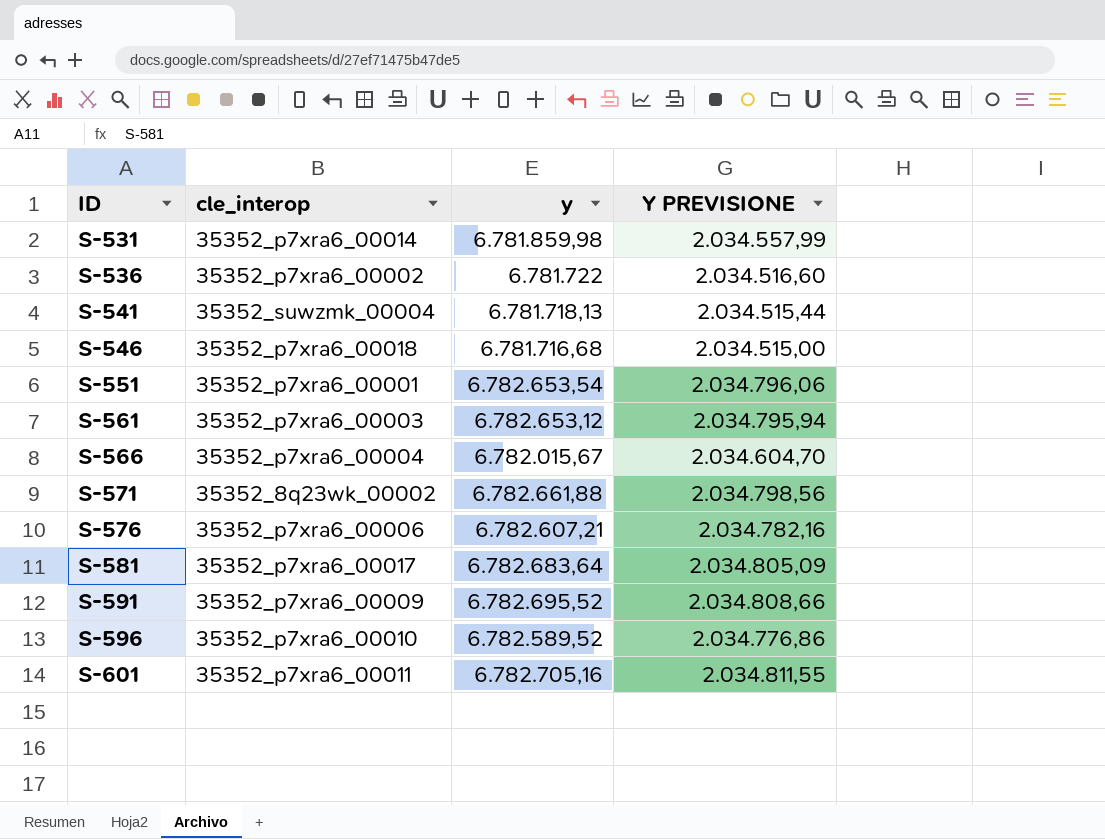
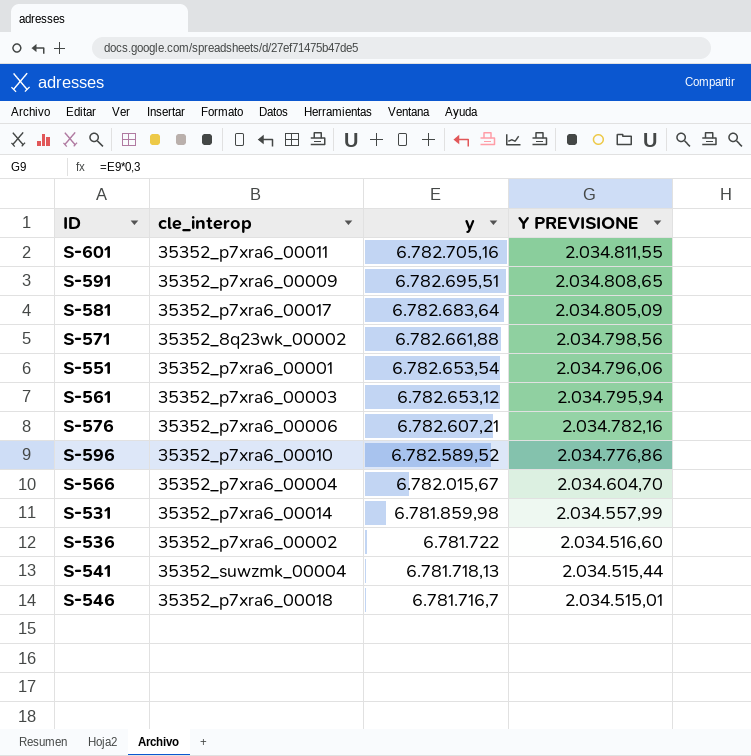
row order: ID ascending -> y descending
S-591 | y: 6.782.695,52 -> 6.782.695,51
S-591 | Y PREVISIONE: 2.034.808,66 -> 2.034.808,65
S-546 | y: 6.781.716,68 -> 6.781.716,7
S-546 | Y PREVISIONE: 2.034.515,00 -> 2.034.515,01

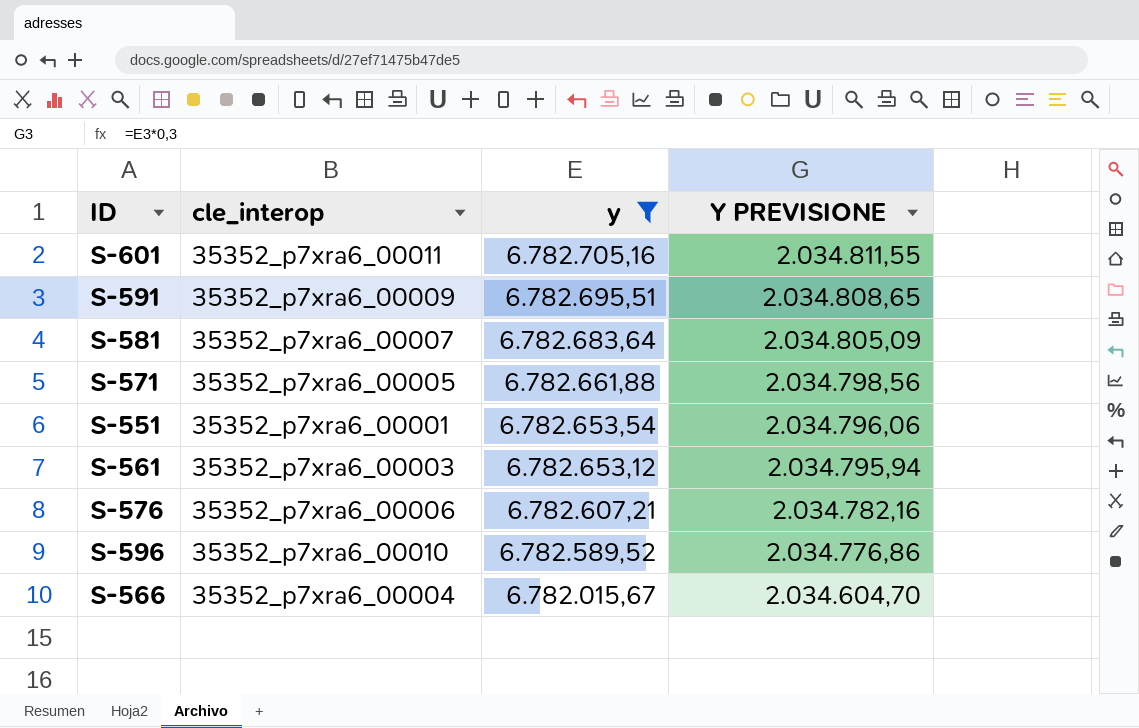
filter: none -> y >= 6.782.015,67
S-581 | cle_interop: 35352_p7xra6_00017 -> 35352_p7xra6_00007
S-571 | cle_interop: 35352_8q23wk_00002 -> 35352_p7xra6_00005

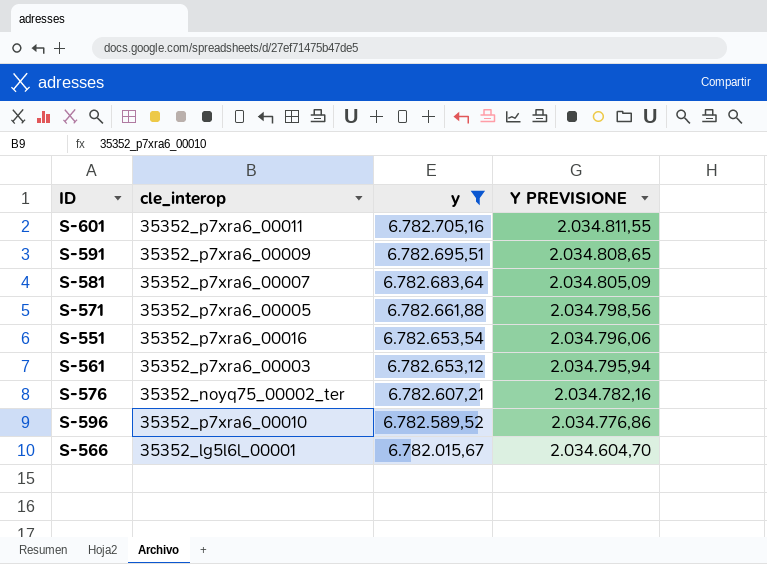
S-551 | cle_interop: 35352_p7xra6_00001 -> 35352_p7xra6_00016
S-576 | cle_interop: 35352_p7xra6_00006 -> 35352_noyq75_00002_ter
S-566 | cle_interop: 35352_p7xra6_00004 -> 35352_lg5l6l_00001

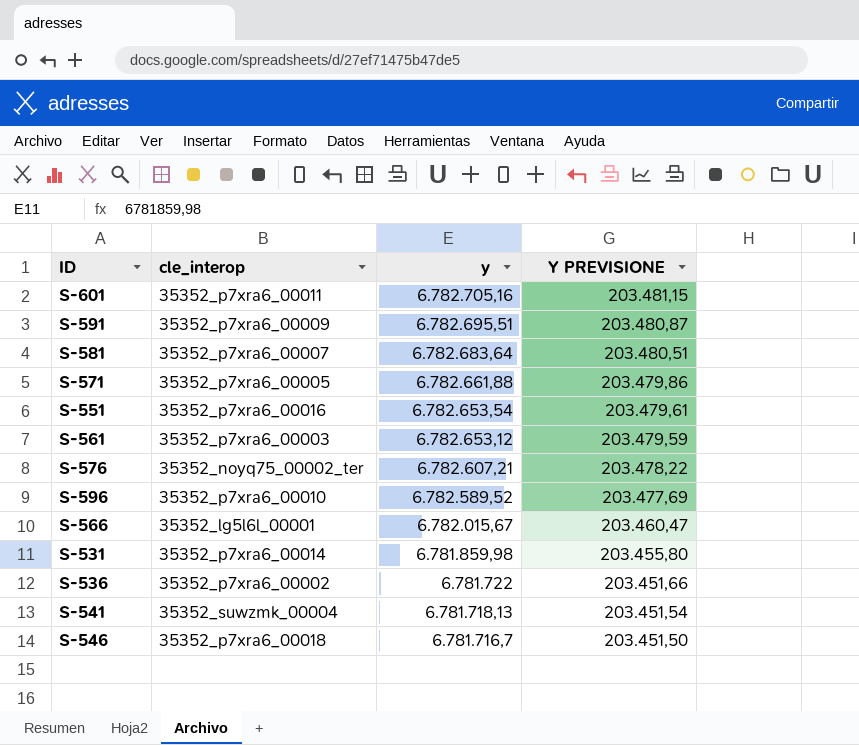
filter: y >= 6.782.015,67 -> none
column Y PREVISIONE | formula: [y] * 0,3 -> [y] * 0,03

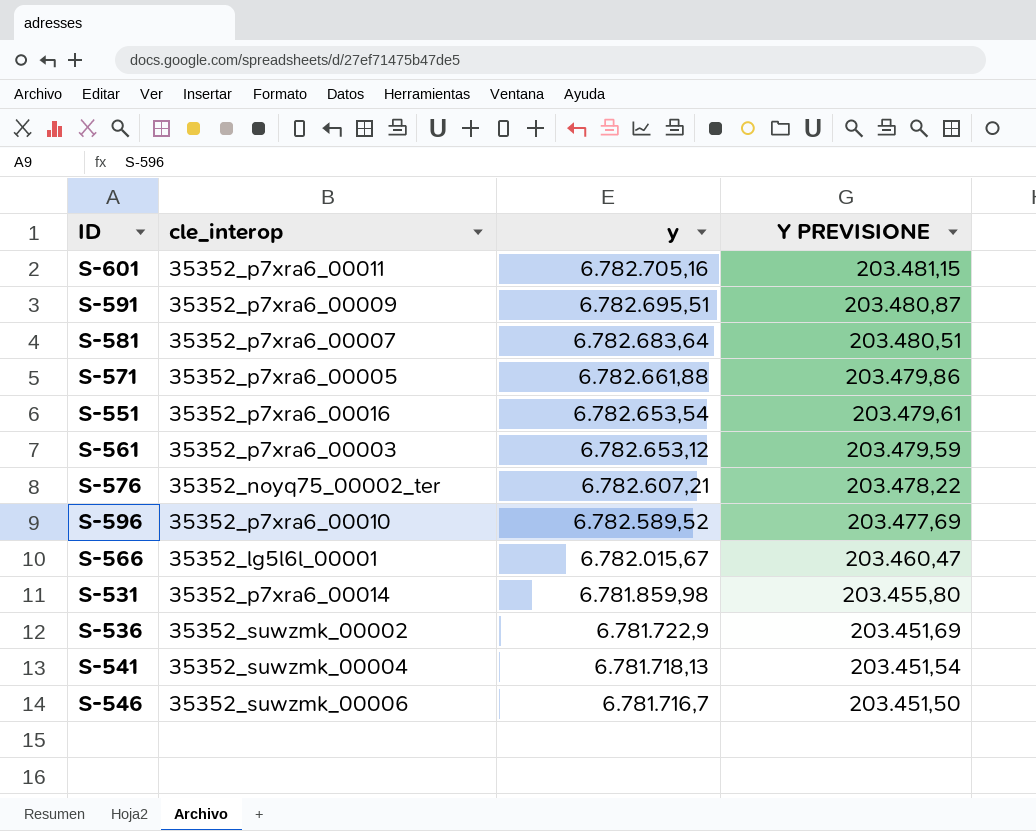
S-536 | cle_interop: 35352_p7xra6_00002 -> 35352_suwzmk_00002
S-536 | y: 6.781.722 -> 6.781.722,9
S-536 | Y PREVISIONE: 203.451,66 -> 203.451,69
S-546 | cle_interop: 35352_p7xra6_00018 -> 35352_suwzmk_00006

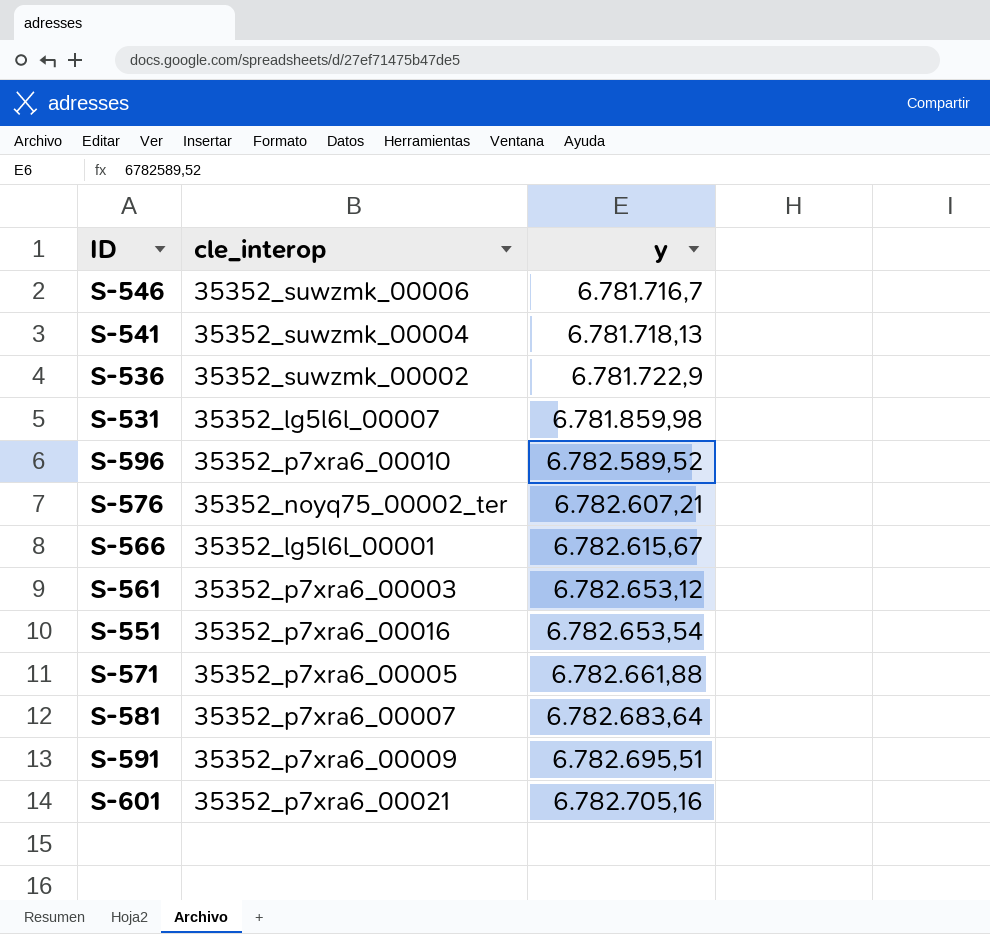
row order: y descending -> y ascending
column Y PREVISIONE | formula: [y] * 0,03 -> none
S-531 | cle_interop: 35352_p7xra6_00014 -> 35352_lg5l6l_00007
S-566 | y: 6.782.015,67 -> 6.782.615,67
S-601 | cle_interop: 35352_p7xra6_00011 -> 35352_p7xra6_00021

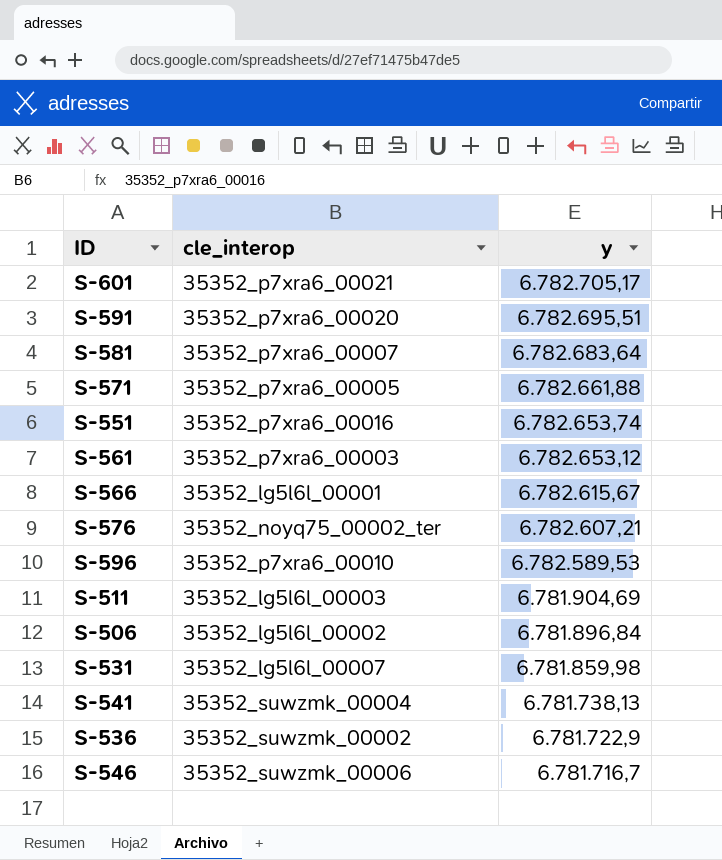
row order: y ascending -> y descending
S-601 | y: 6.782.705,16 -> 6.782.705,17
S-591 | cle_interop: 35352_p7xra6_00009 -> 35352_p7xra6_00020
S-551 | y: 6.782.653,54 -> 6.782.653,74
S-596 | y: 6.782.589,52 -> 6.782.589,53
row S-511: none -> 35352_lg5l6l_00003 | 6.781.904,69
row S-506: none -> 35352_lg5l6l_00002 | 6.781.896,84
S-541 | y: 6.781.718,13 -> 6.781.738,13

